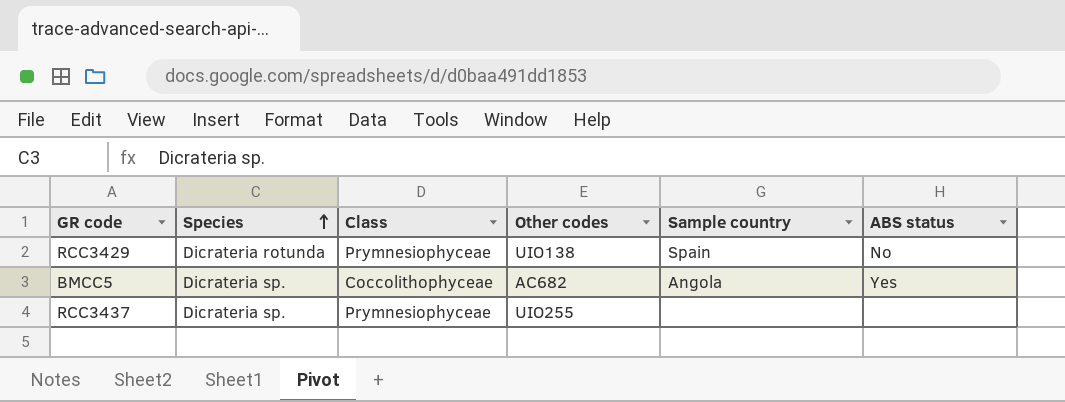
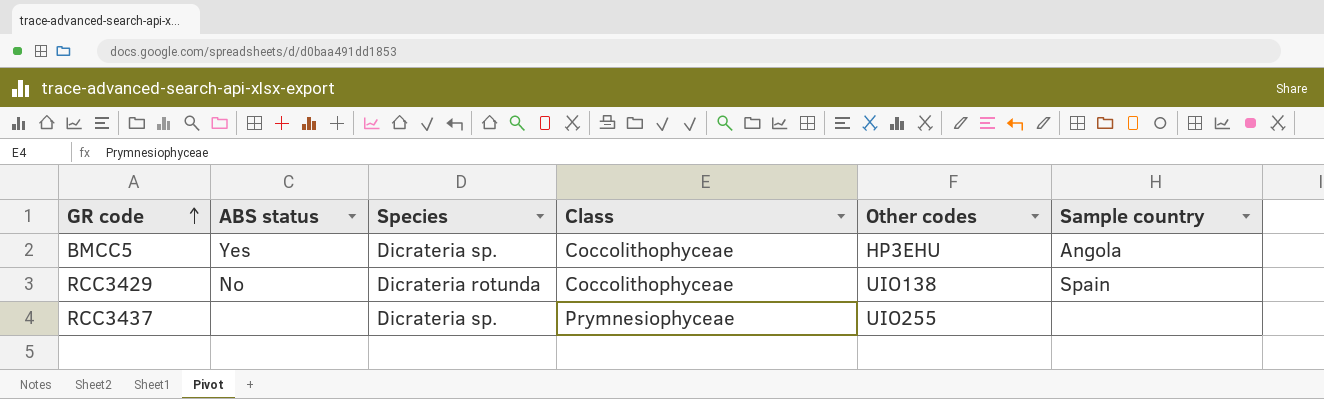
row order: Species ascending -> GR code ascending
column ABS status | position: 6 -> 2
BMCC5 | Other codes: AC682 -> HP3EHU
RCC3429 | Class: Prymnesiophyceae -> Coccolithophyceae

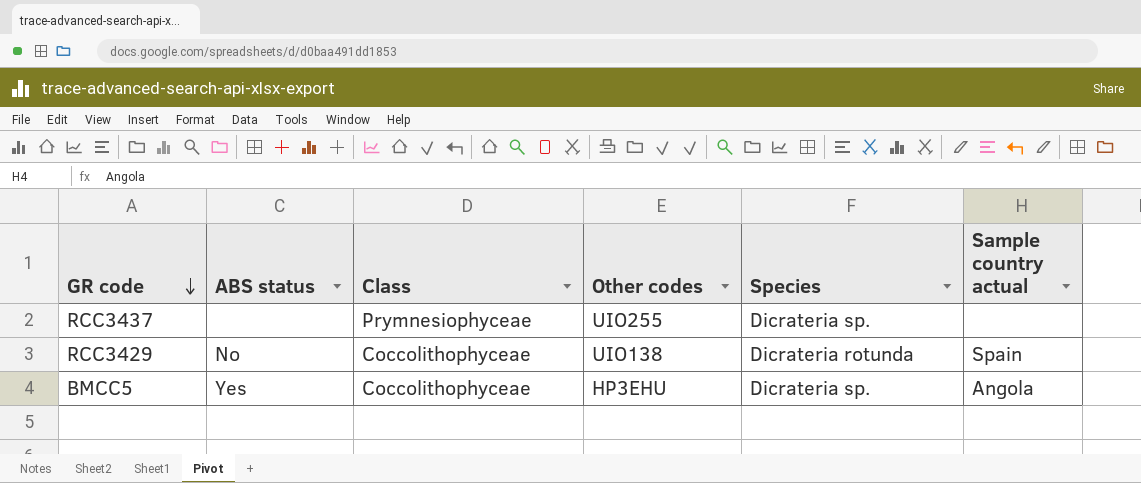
row order: GR code ascending -> GR code descending
column Species | position: 3 -> 5
column name: Sample country -> Sample country actual

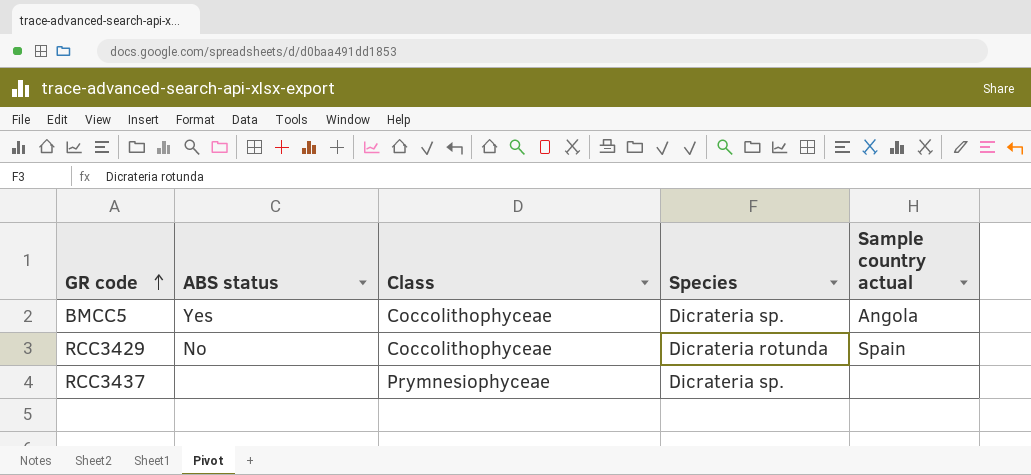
row order: GR code descending -> GR code ascending
column Other codes | position: 4 -> none

